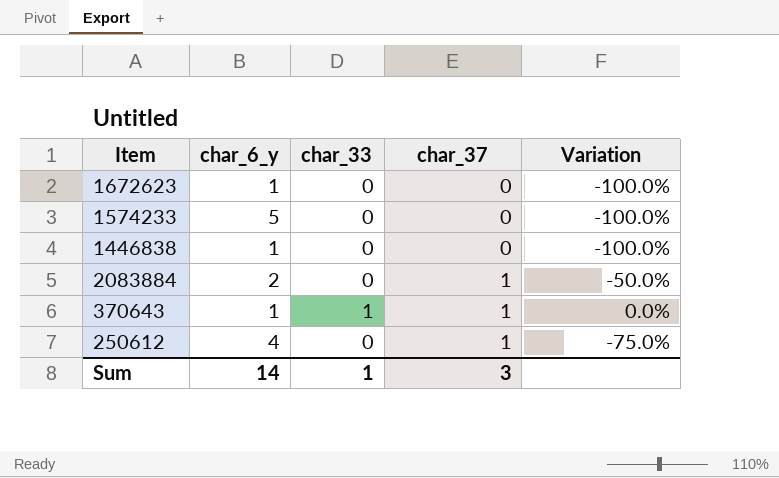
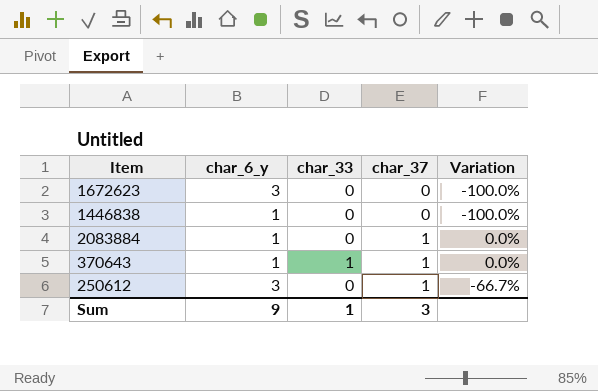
row 1574233: 5 | 0 | 0 | -100.0% -> none
1672623 | char_6_y: 1 -> 3
2083884 | char_6_y: 2 -> 1
2083884 | Variation: -50.0% -> 0.0%
250612 | char_6_y: 4 -> 3
250612 | Variation: -75.0% -> -66.7%
Sum | char_6_y: 14 -> 9

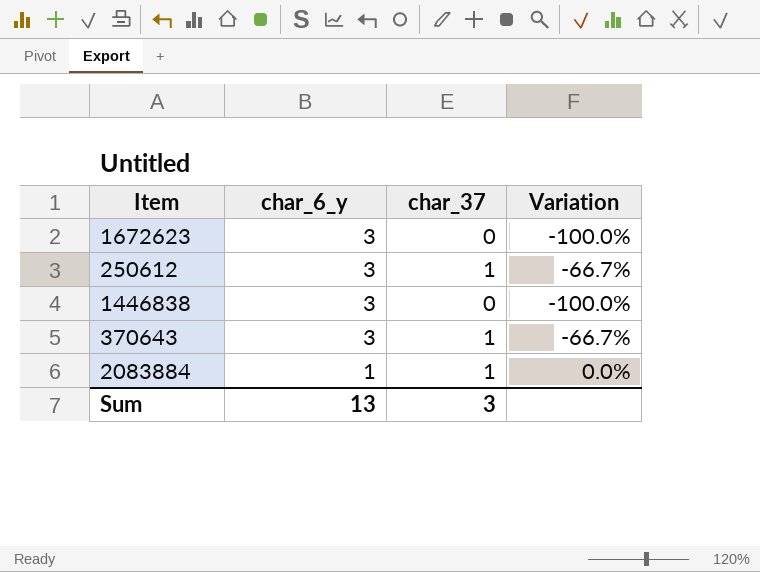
row order: char_37 ascending -> char_6_y descending
column char_33 | position: 3 -> none
1446838 | char_6_y: 1 -> 3
370643 | char_6_y: 1 -> 3
370643 | Variation: 0.0% -> -66.7%
Sum | char_6_y: 9 -> 13

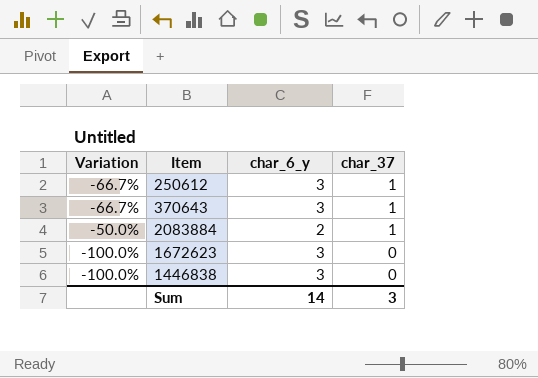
row order: char_6_y descending -> char_37 descending
column Variation | position: 4 -> 1
2083884 | Variation: 0.0% -> -50.0%
2083884 | char_6_y: 1 -> 2
Sum | char_6_y: 13 -> 14

